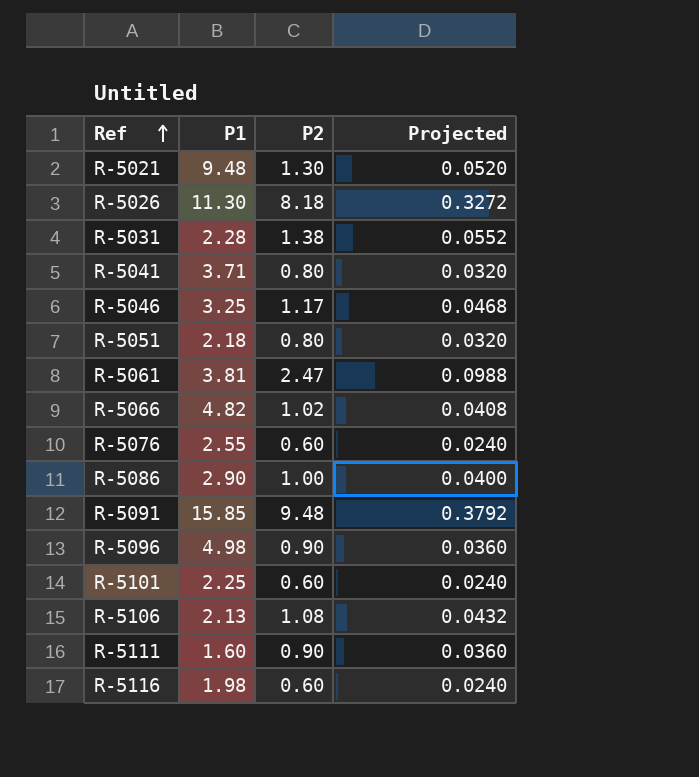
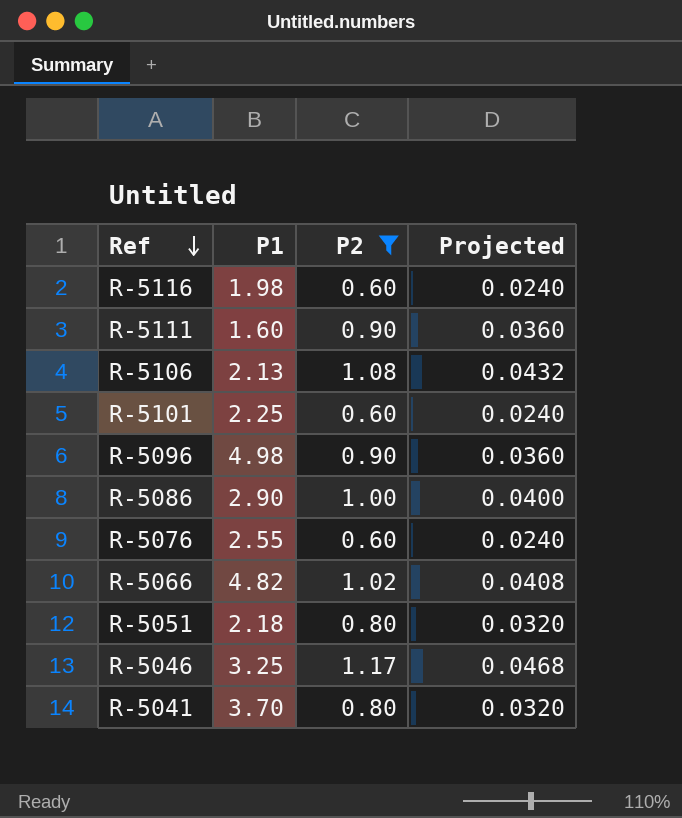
filter: none -> P2 <= 1.17
row order: Ref ascending -> Ref descending
R-5041 | P1: 3.71 -> 3.70

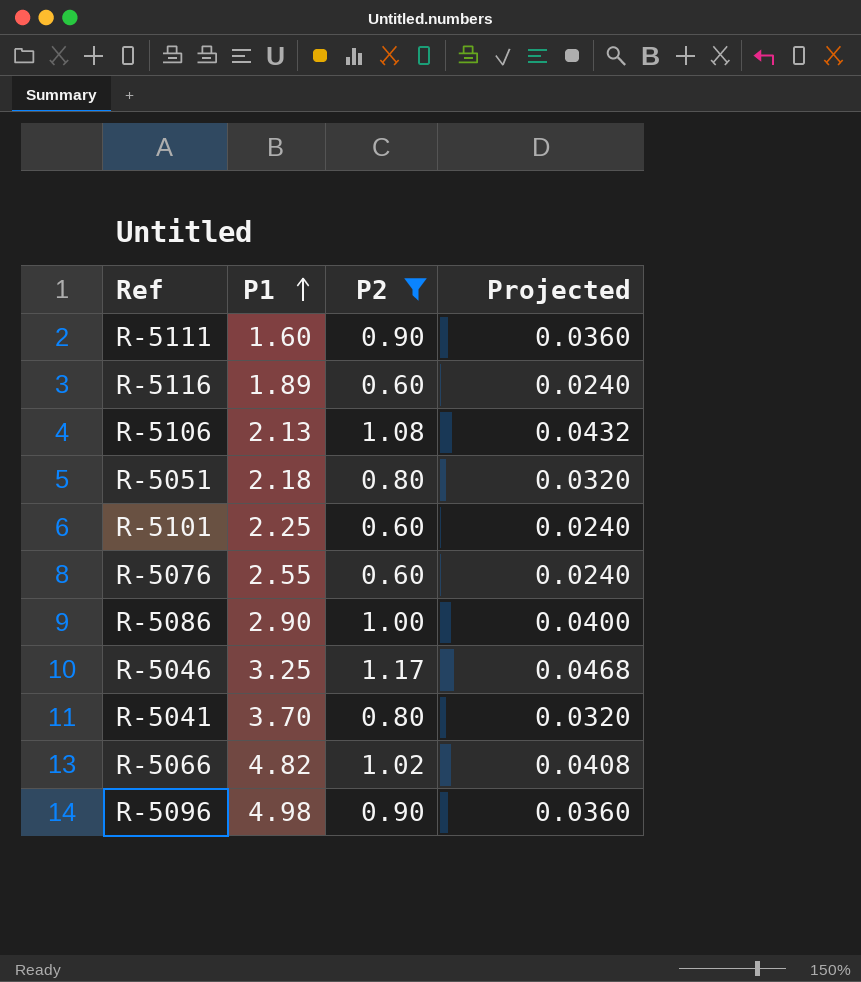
row order: Ref descending -> P1 ascending
R-5116 | P1: 1.98 -> 1.89

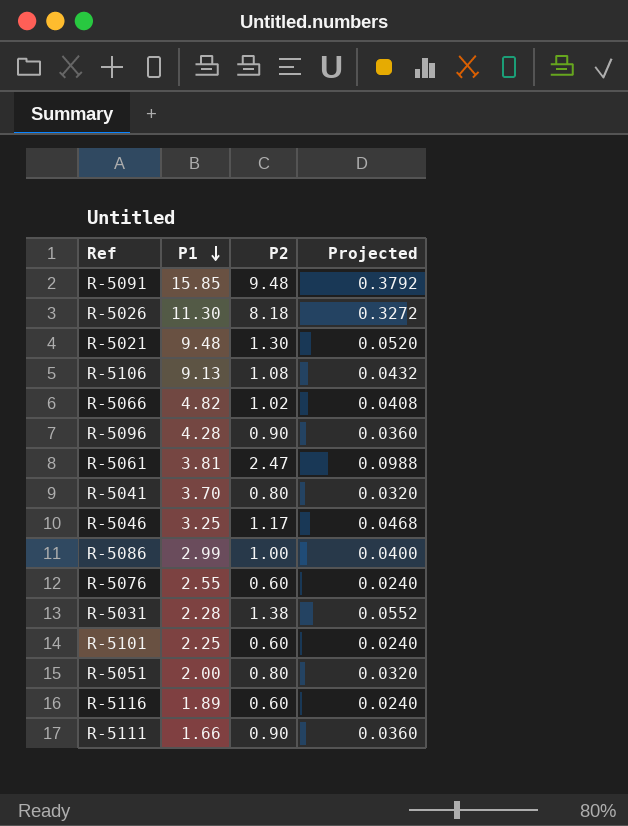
filter: P2 <= 1.17 -> none
row order: P1 ascending -> P1 descending
R-5106 | P1: 2.13 -> 9.13
R-5096 | P1: 4.98 -> 4.28
R-5086 | P1: 2.90 -> 2.99
R-5051 | P1: 2.18 -> 2.00
R-5111 | P1: 1.60 -> 1.66

